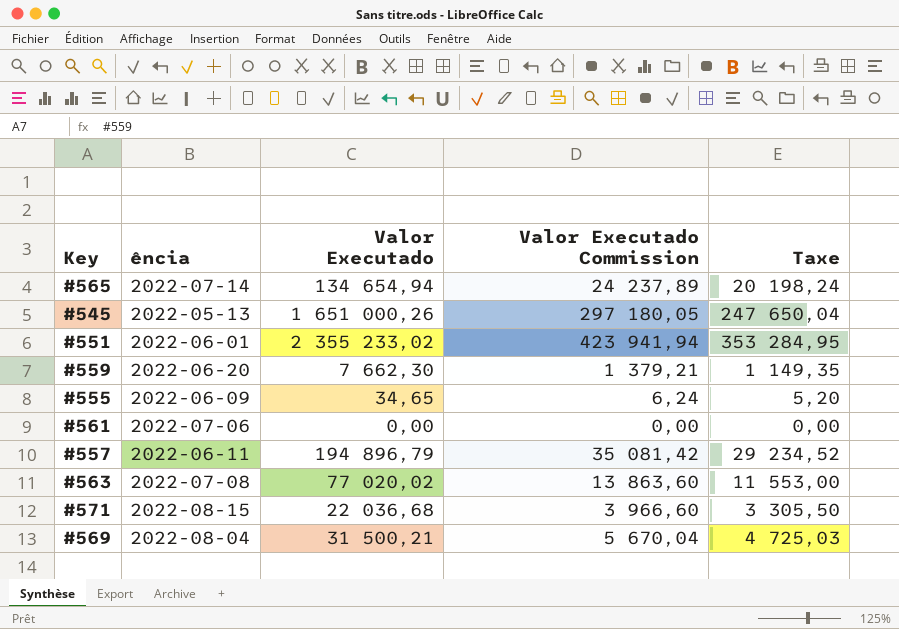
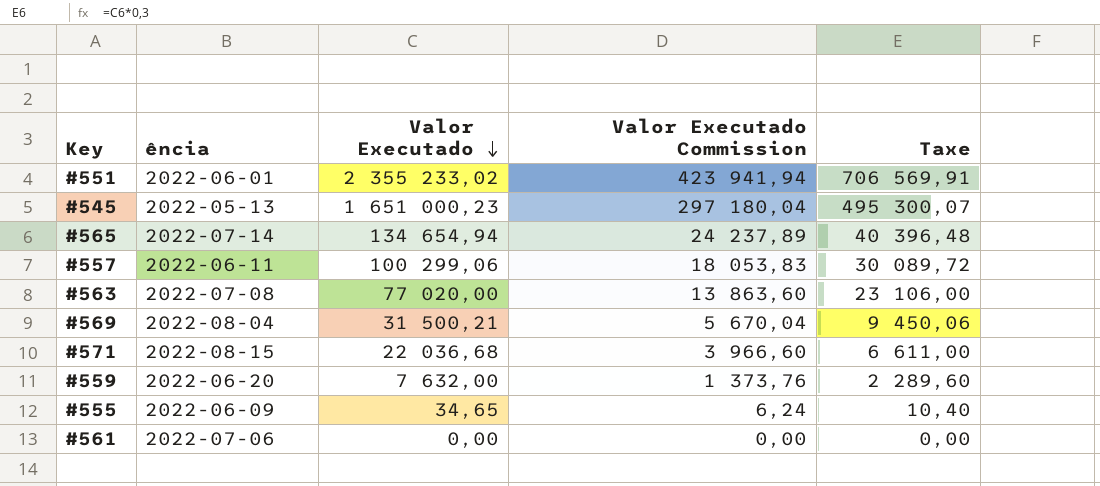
row order: none -> Valor Executado descending
column Taxe | formula: [Valor Executado] * 0,15 -> [Valor Executado] * 0,3
#545 | Valor Executado: 1 651 000,26 -> 1 651 000,23
#545 | Valor Executado Commission: 297 180,05 -> 297 180,04
#557 | Valor Executado: 194 896,79 -> 100 299,06
#557 | Valor Executado Commission: 35 081,42 -> 18 053,83
#563 | Valor Executado: 77 020,02 -> 77 020,00
#559 | Valor Executado: 7 662,30 -> 7 632,00
#559 | Valor Executado Commission: 1 379,21 -> 1 373,76

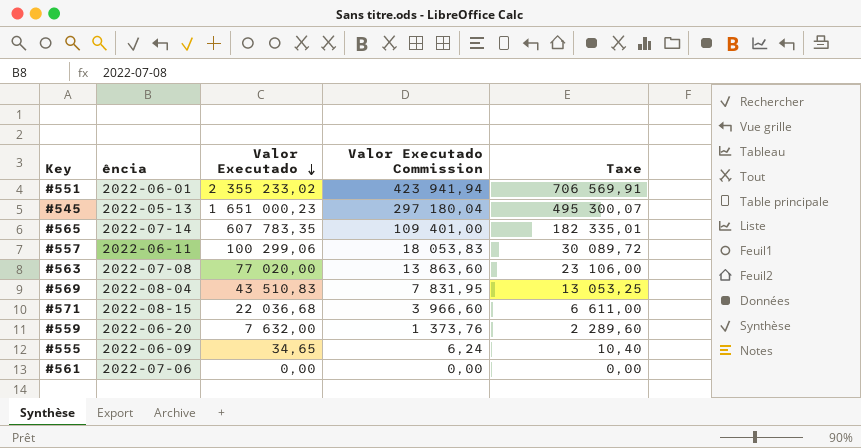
#565 | Valor Executado: 134 654,94 -> 607 783,35
#565 | Valor Executado Commission: 24 237,89 -> 109 401,00
#565 | Taxe: 40 396,48 -> 182 335,01
#569 | Valor Executado: 31 500,21 -> 43 510,83
#569 | Valor Executado Commission: 5 670,04 -> 7 831,95
#569 | Taxe: 9 450,06 -> 13 053,25

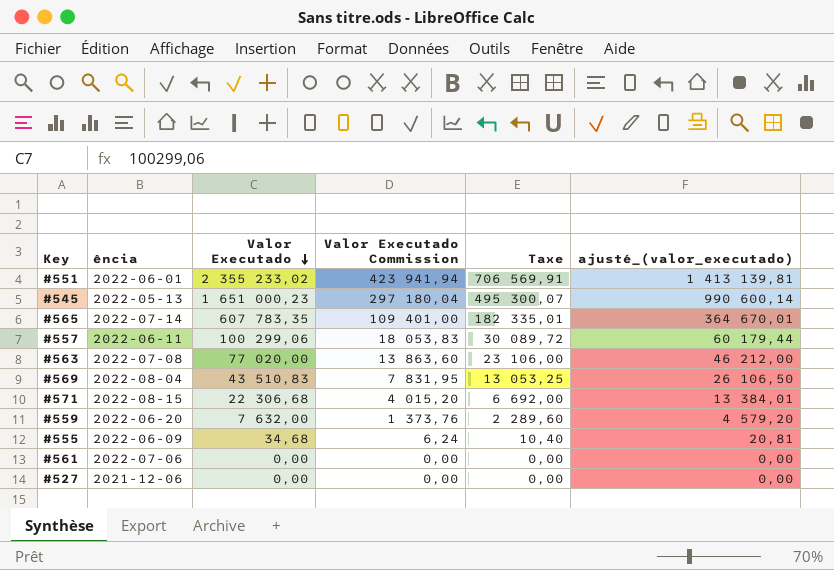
column ajusté_(valor_executado) | formula: none -> [Valor Executado] * 0,6
#571 | Valor Executado: 22 036,68 -> 22 306,68
#571 | Valor Executado Commission: 3 966,60 -> 4 015,20
#571 | Taxe: 6 611,00 -> 6 692,00
#555 | Valor Executado: 34,65 -> 34,68
row #527: none -> 2021-12-06 | 0,00 | 0,00 | 0,00 | 0,00

